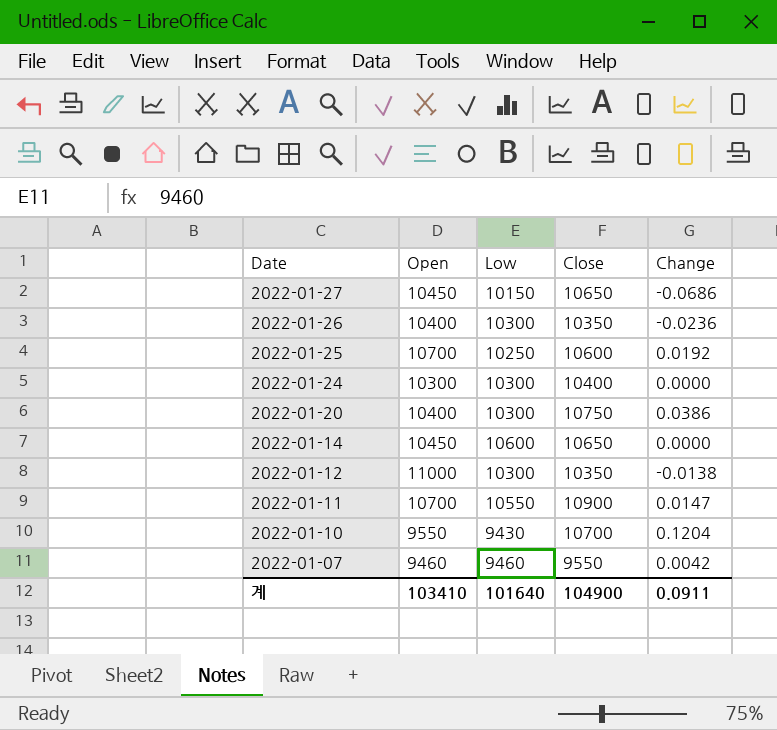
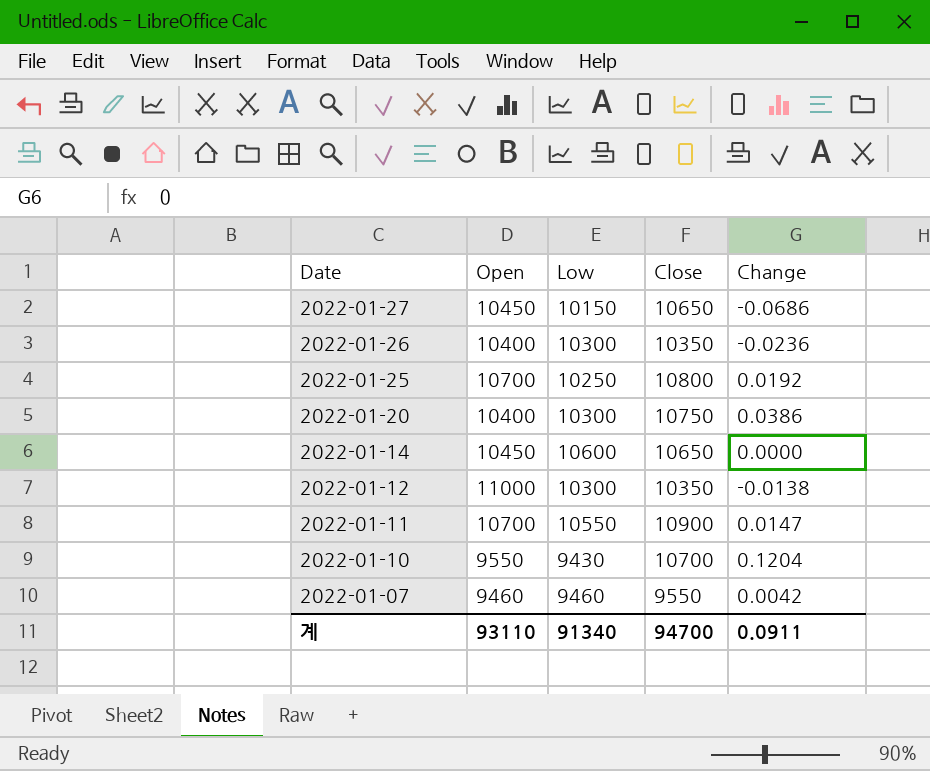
row 2022-01-24: 10300 | 10300 | 10400 | 0.0000 -> none
2022-01-25 | Close: 10600 -> 10800
계 | Open: 103410 -> 93110
계 | Low: 101640 -> 91340
계 | Close: 104900 -> 94700

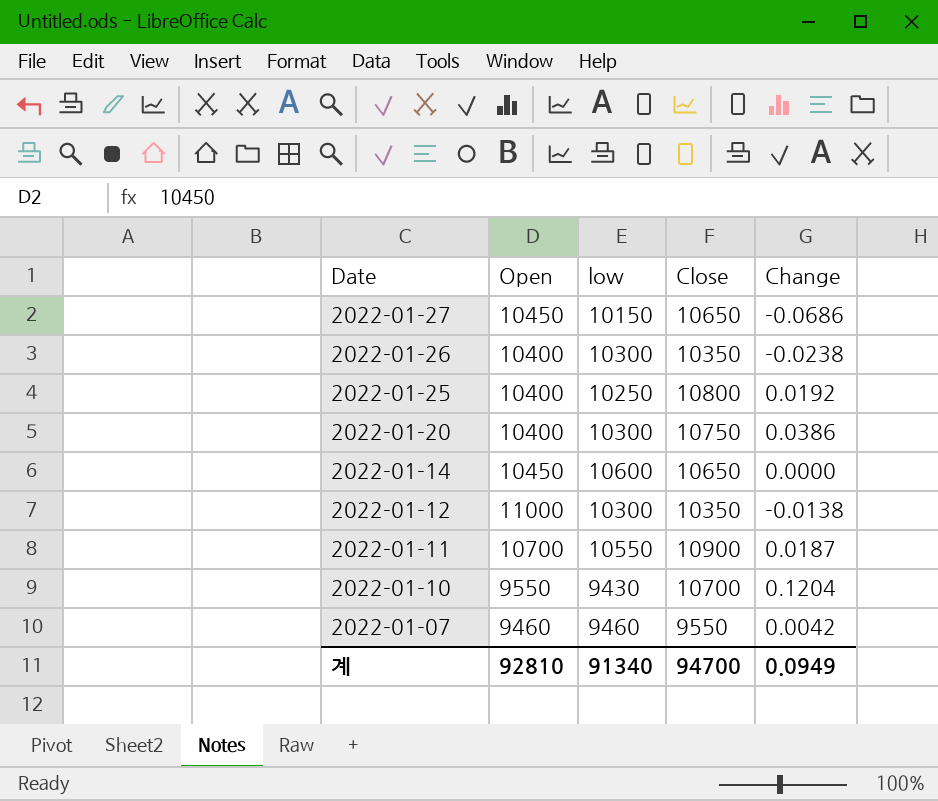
column name: Low -> low
2022-01-26 | Change: -0.0236 -> -0.0238
2022-01-25 | Open: 10700 -> 10400
2022-01-11 | Change: 0.0147 -> 0.0187
계 | Open: 93110 -> 92810
계 | Change: 0.0911 -> 0.0949

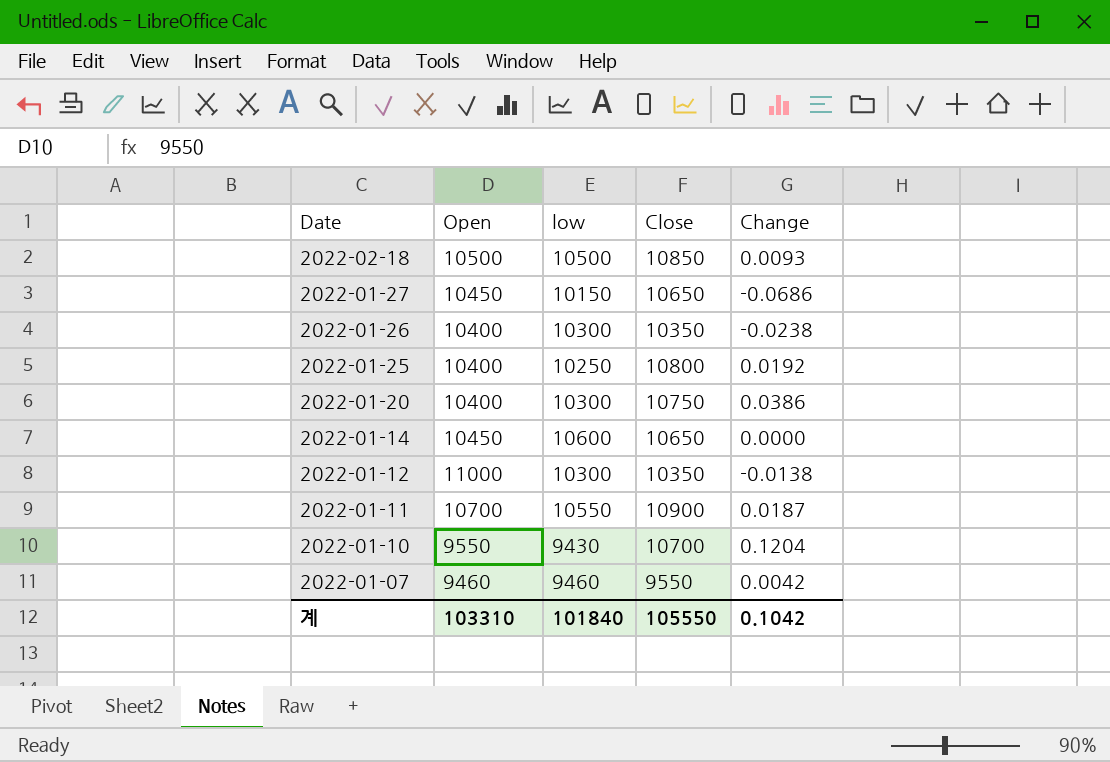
row 2022-02-18: none -> 10500 | 10500 | 10850 | 0.0093
계 | Open: 92810 -> 103310
계 | low: 91340 -> 101840
계 | Close: 94700 -> 105550
계 | Change: 0.0949 -> 0.1042

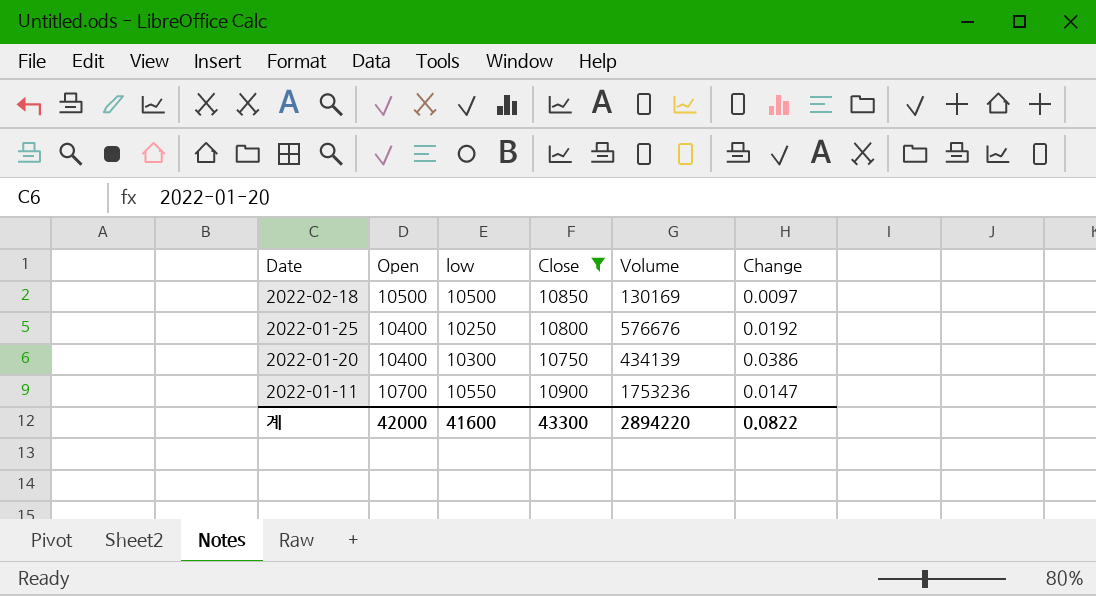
filter: none -> Close >= 10750
column Volume | position: none -> 5
2022-02-18 | Change: 0.0093 -> 0.0097
2022-01-11 | Change: 0.0187 -> 0.0147
계 | Open: 103310 -> 42000
계 | low: 101840 -> 41600
계 | Close: 105550 -> 43300
계 | Change: 0.1042 -> 0.0822

